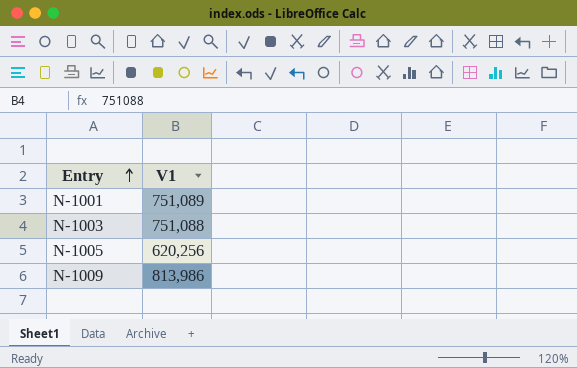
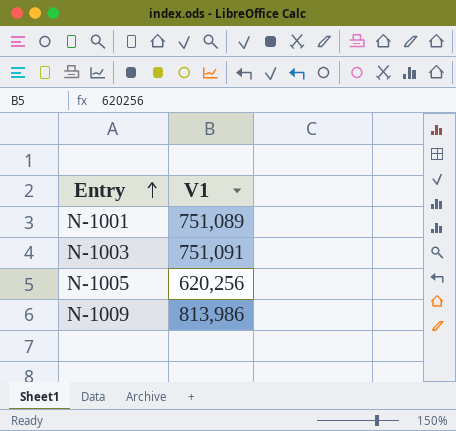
N-1003 | V1: 751,088 -> 751,091

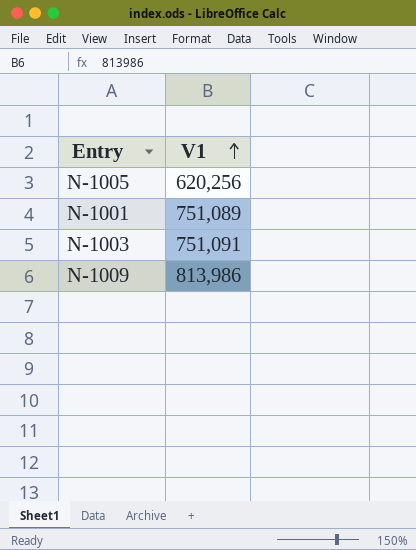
row order: Entry ascending -> V1 ascending

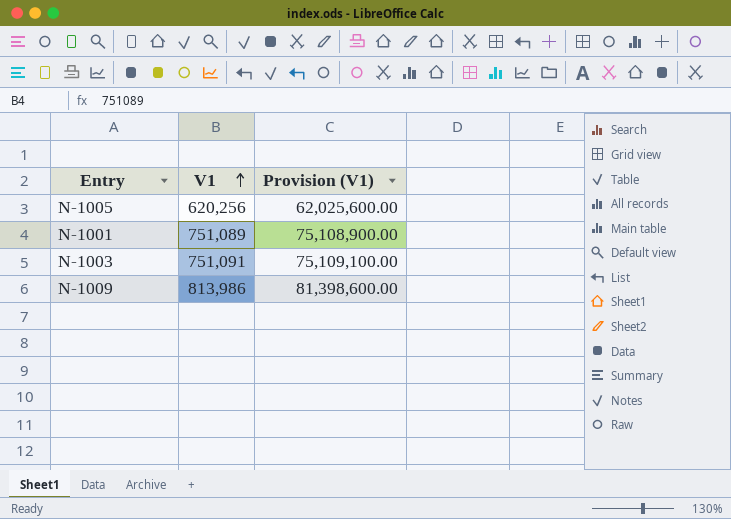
column Provision (V1) | formula: none -> [V1] * 100

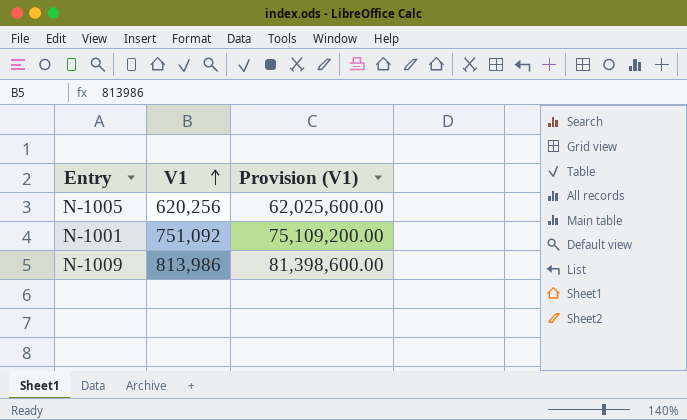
row N-1003: 751,091 | 75,109,100.00 -> none
N-1001 | V1: 751,089 -> 751,092
N-1001 | Provision (V1): 75,108,900.00 -> 75,109,200.00

